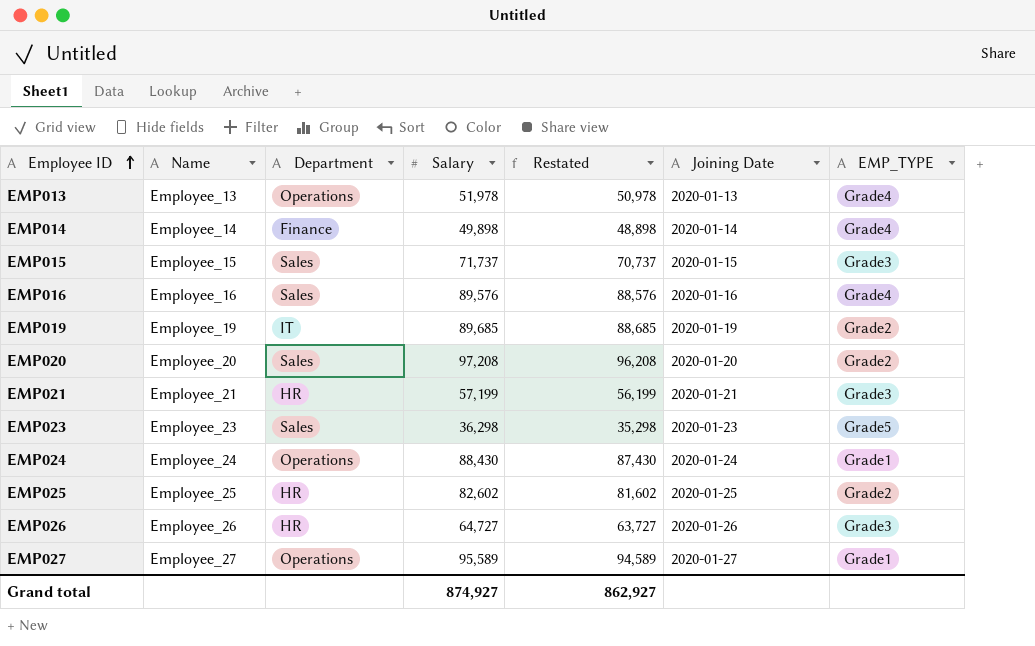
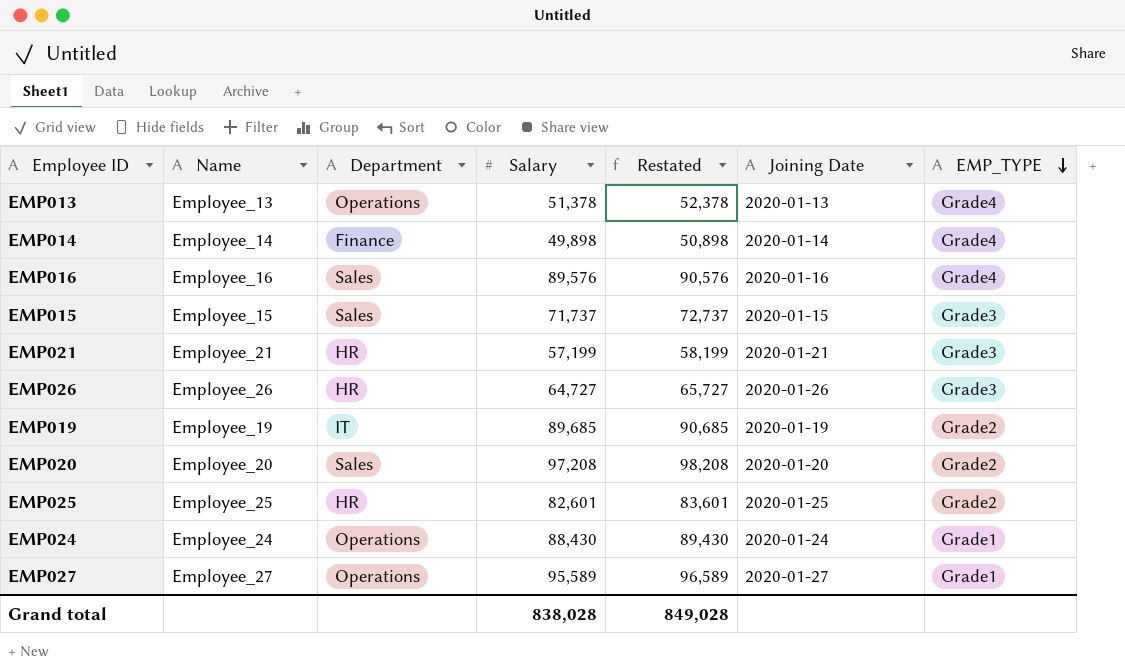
row order: Employee ID ascending -> EMP_TYPE descending
column Restated | formula: [Salary] - 1000 -> [Salary] + 1000
row EMP023: Employee_23 | Sales | 36,298 | 35,298 | 2020-01-23 | Grade5 -> none
EMP013 | Salary: 51,978 -> 51,378
EMP025 | Salary: 82,602 -> 82,601
Grand total | Salary: 874,927 -> 838,028
Grand total | Restated: 862,927 -> 849,028

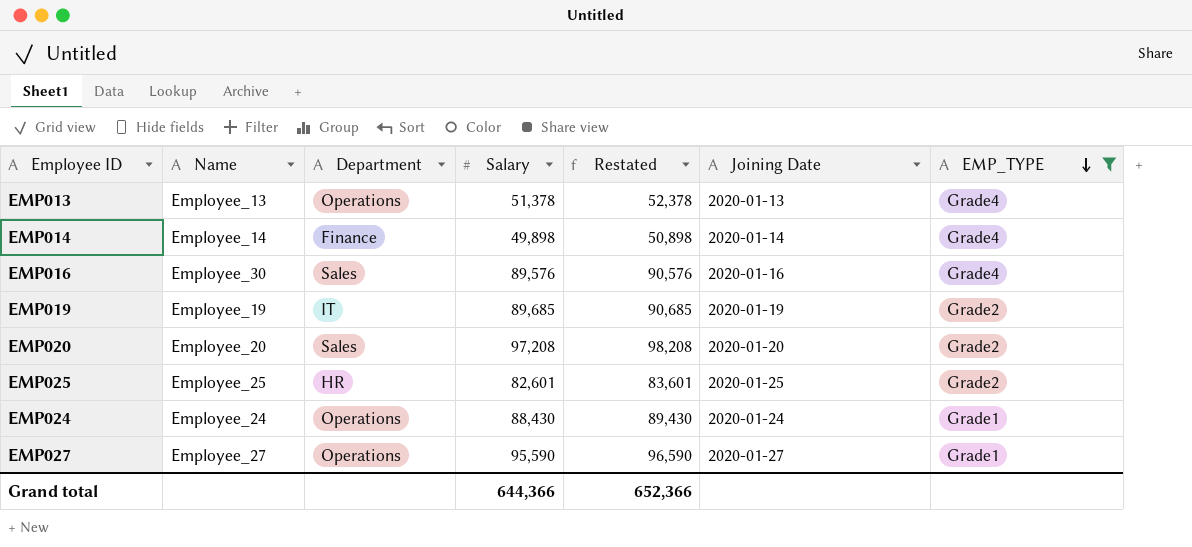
filter: none -> EMP_TYPE != Grade3
EMP016 | Name: Employee_16 -> Employee_30
EMP027 | Salary: 95,589 -> 95,590
EMP027 | Restated: 96,589 -> 96,590
Grand total | Salary: 838,028 -> 644,366
Grand total | Restated: 849,028 -> 652,366

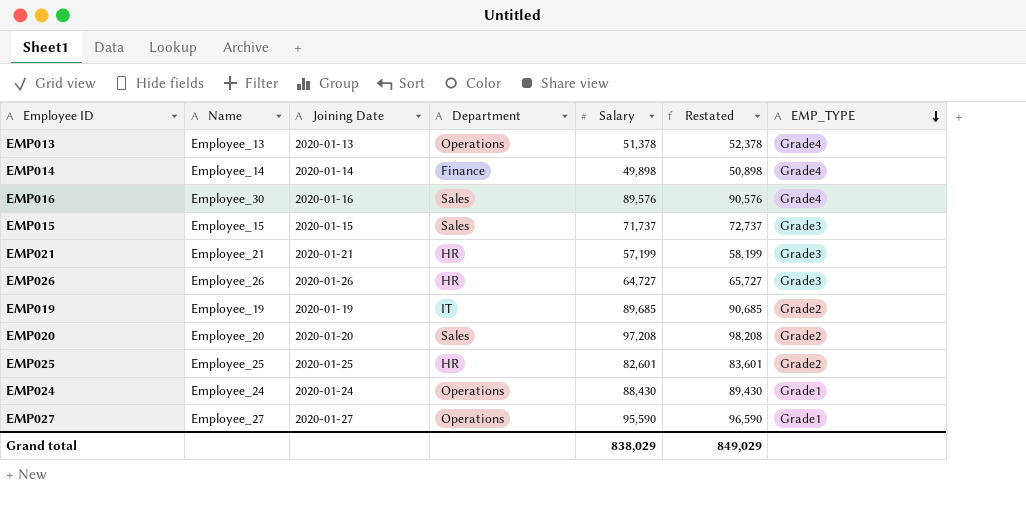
filter: EMP_TYPE != Grade3 -> none
column Joining Date | position: 6 -> 3
Grand total | Salary: 644,366 -> 838,029
Grand total | Restated: 652,366 -> 849,029

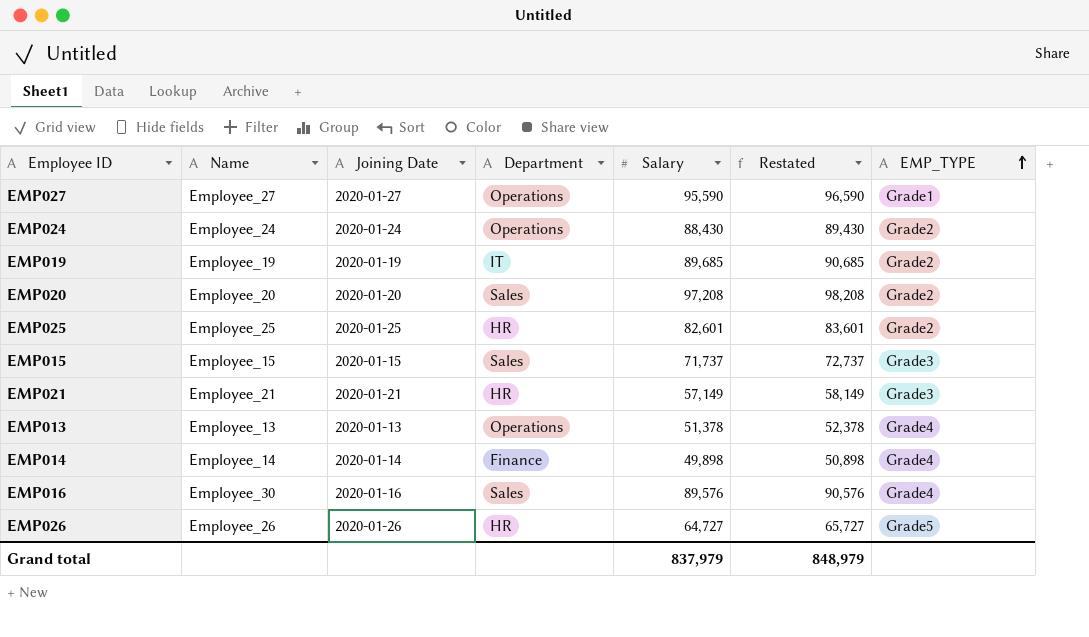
row order: EMP_TYPE descending -> EMP_TYPE ascending
EMP024 | EMP_TYPE: Grade1 -> Grade2
EMP021 | Salary: 57,199 -> 57,149
EMP021 | Restated: 58,199 -> 58,149
EMP026 | EMP_TYPE: Grade3 -> Grade5
Grand total | Salary: 838,029 -> 837,979
Grand total | Restated: 849,029 -> 848,979

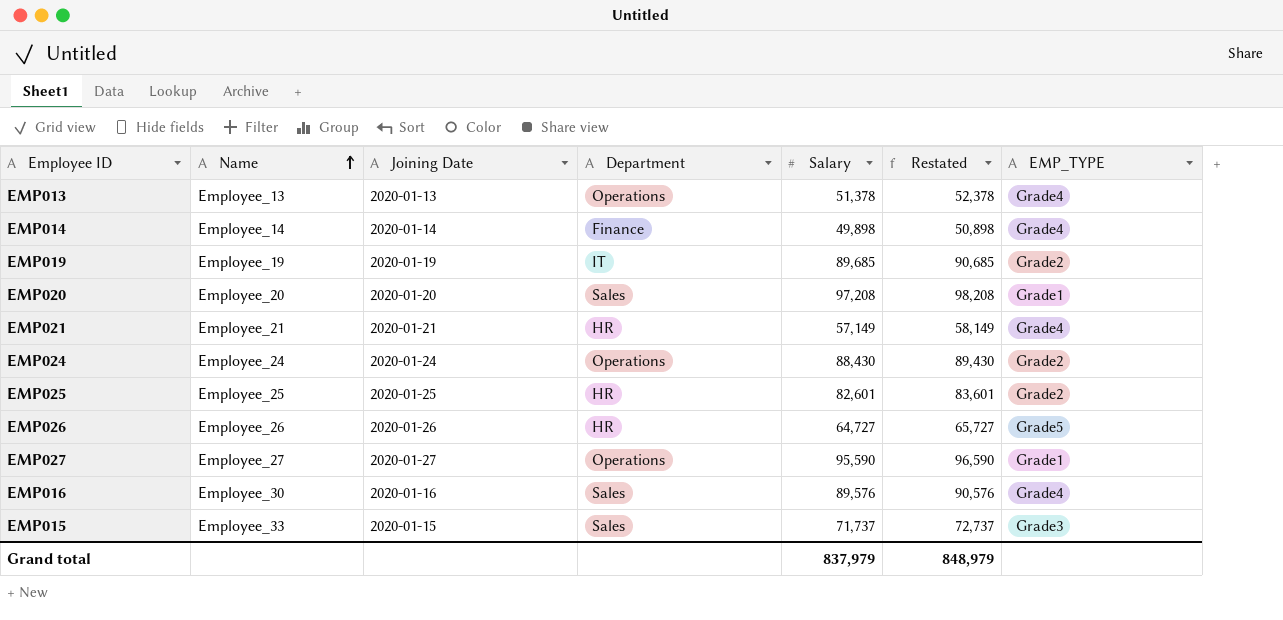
row order: EMP_TYPE ascending -> Name ascending
EMP020 | EMP_TYPE: Grade2 -> Grade1
EMP021 | EMP_TYPE: Grade3 -> Grade4
EMP015 | Name: Employee_15 -> Employee_33

